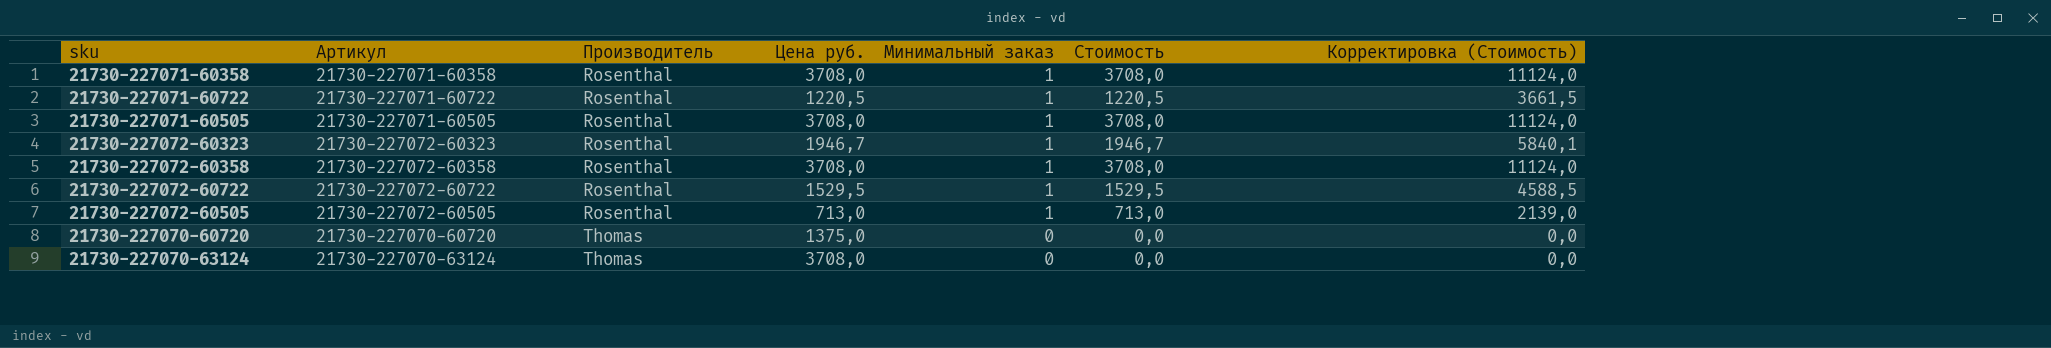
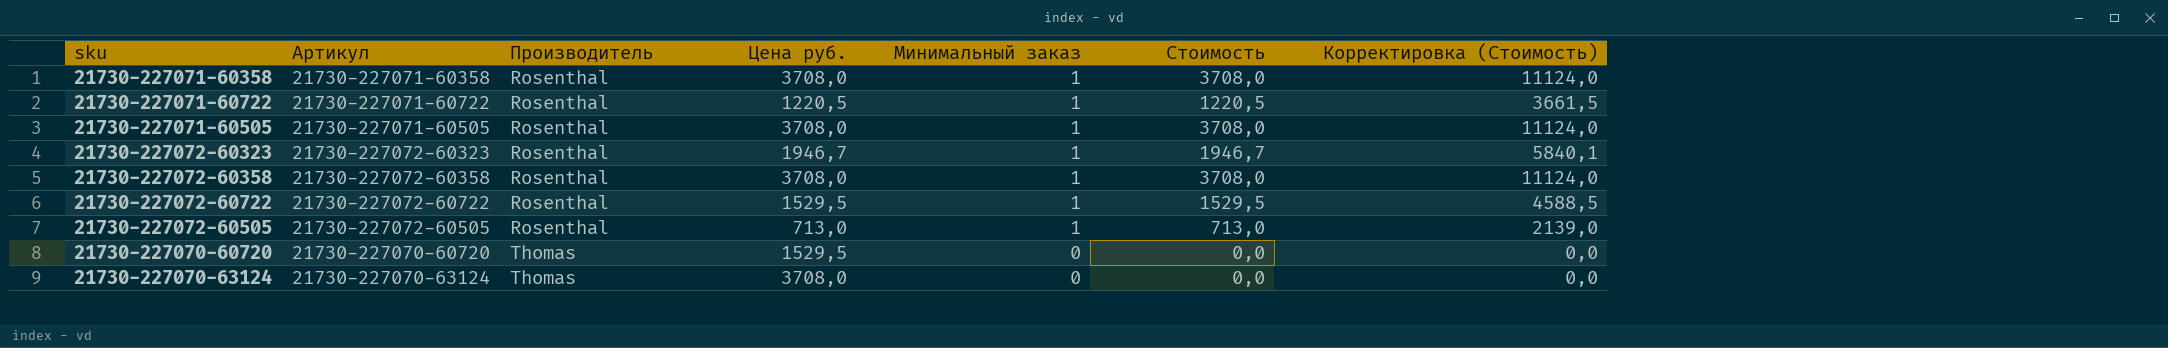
21730-227070-60720 | Цена руб.: 1375,0 -> 1529,5

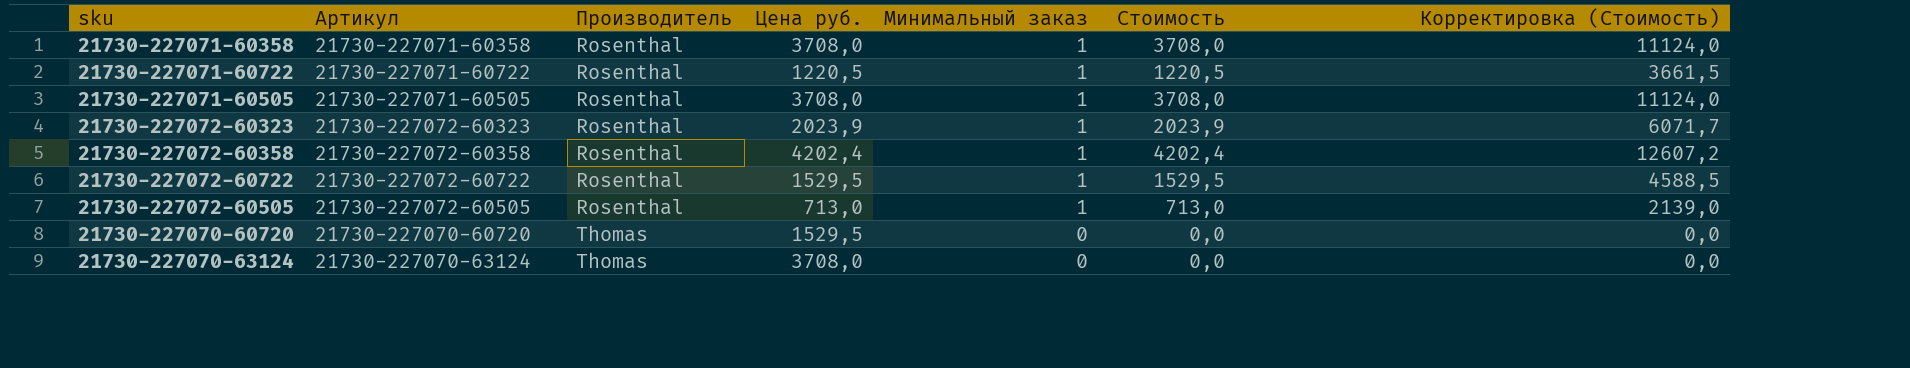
21730-227072-60323 | Цена руб.: 1946,7 -> 2023,9
21730-227072-60323 | Стоимость: 1946,7 -> 2023,9
21730-227072-60323 | Корректировка (Стоимость): 5840,1 -> 6071,7
21730-227072-60358 | Цена руб.: 3708,0 -> 4202,4
21730-227072-60358 | Стоимость: 3708,0 -> 4202,4
21730-227072-60358 | Корректировка (Стоимость): 11124,0 -> 12607,2

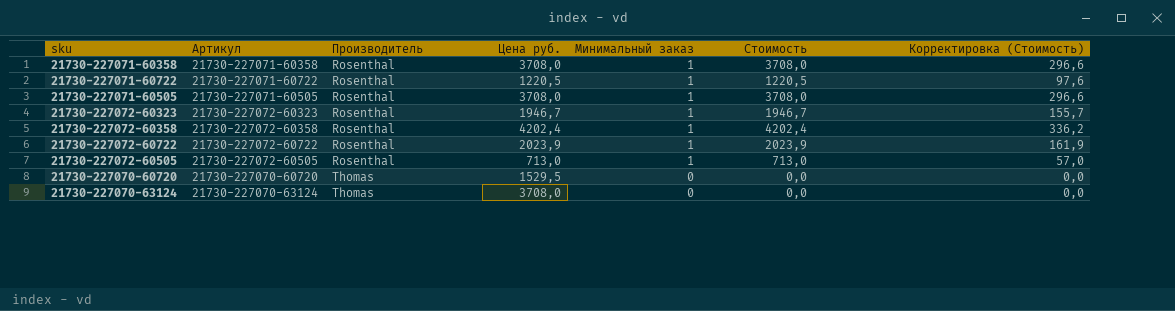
column Корректировка (Стоимость) | formula: [Стоимость] * 3 -> [Стоимость] * 0,08
21730-227072-60323 | Цена руб.: 2023,9 -> 1946,7
21730-227072-60323 | Стоимость: 2023,9 -> 1946,7
21730-227072-60722 | Цена руб.: 1529,5 -> 2023,9
21730-227072-60722 | Стоимость: 1529,5 -> 2023,9

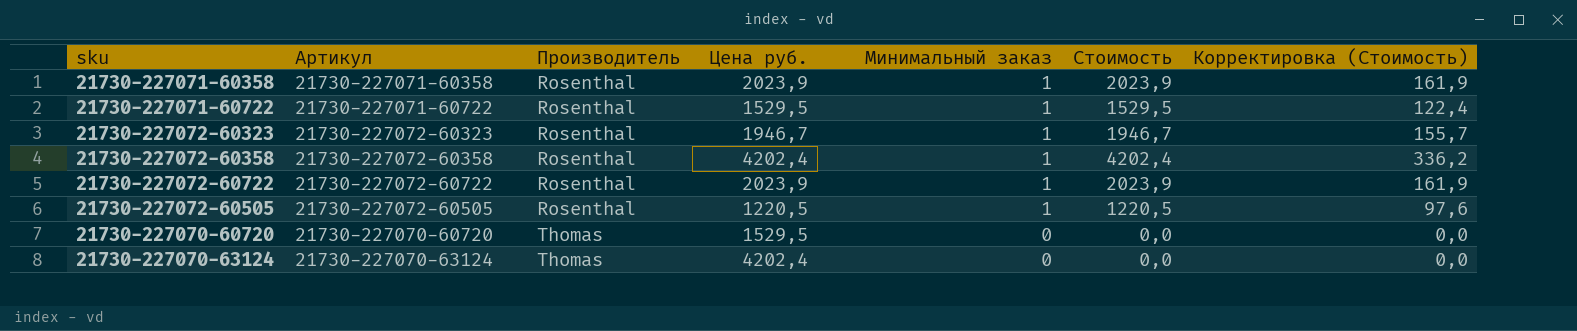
row 21730-227071-60505: 21730-227071-60505 | Rosenthal | 3708,0 | 1 | 3708,0 | 296,6 -> none
21730-227071-60358 | Цена руб.: 3708,0 -> 2023,9
21730-227071-60358 | Стоимость: 3708,0 -> 2023,9
21730-227071-60358 | Корректировка (Стоимость): 296,6 -> 161,9
21730-227071-60722 | Цена руб.: 1220,5 -> 1529,5
21730-227071-60722 | Стоимость: 1220,5 -> 1529,5
21730-227071-60722 | Корректировка (Стоимость): 97,6 -> 122,4
21730-227072-60505 | Цена руб.: 713,0 -> 1220,5
21730-227072-60505 | Стоимость: 713,0 -> 1220,5
21730-227072-60505 | Корректировка (Стоимость): 57,0 -> 97,6
21730-227070-63124 | Цена руб.: 3708,0 -> 4202,4

